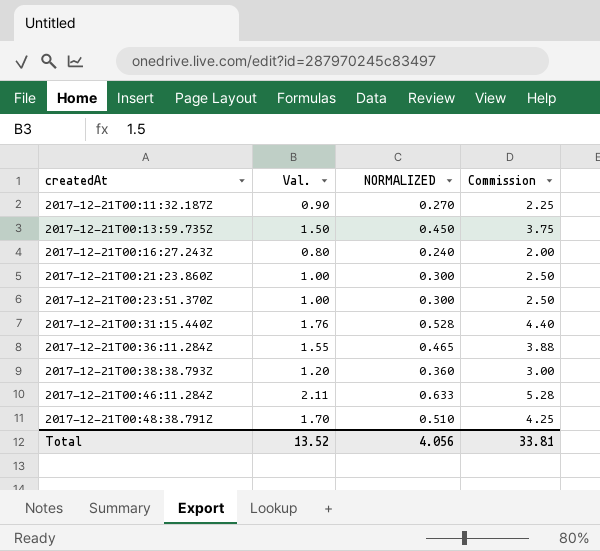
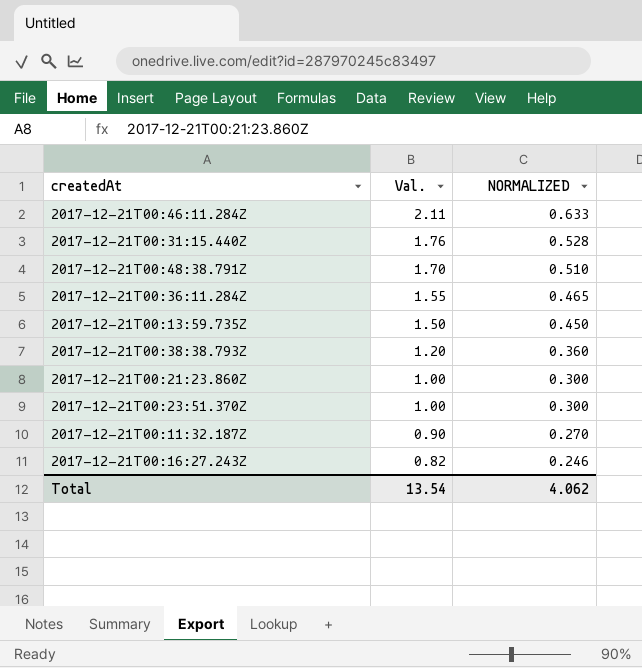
row order: createdAt ascending -> Val. descending
column Commission | formula: [Val.] * 2.5 -> none
2017-12-21T00:16:27.243Z | Val.: 0.80 -> 0.82
2017-12-21T00:16:27.243Z | NORMALIZED: 0.240 -> 0.246
Total | Val.: 13.52 -> 13.54
Total | NORMALIZED: 4.056 -> 4.062

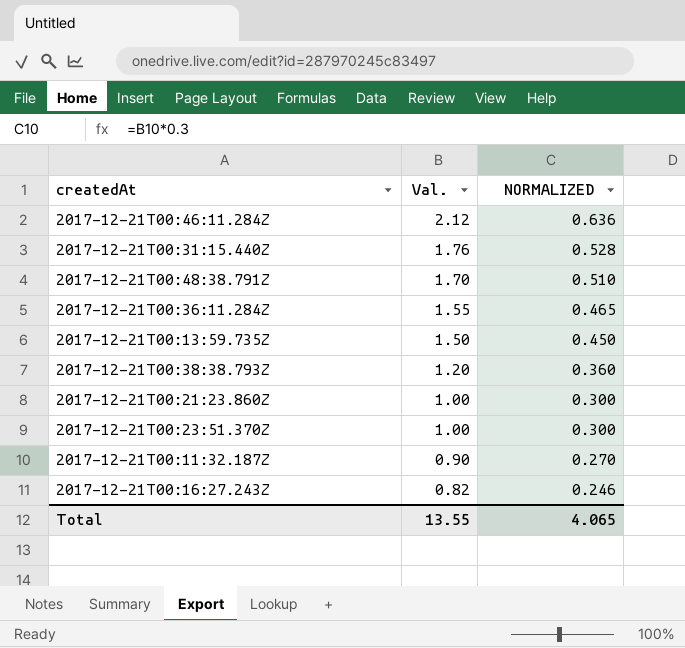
2017-12-21T00:46:11.284Z | Val.: 2.11 -> 2.12
2017-12-21T00:46:11.284Z | NORMALIZED: 0.633 -> 0.636
Total | Val.: 13.54 -> 13.55
Total | NORMALIZED: 4.062 -> 4.065

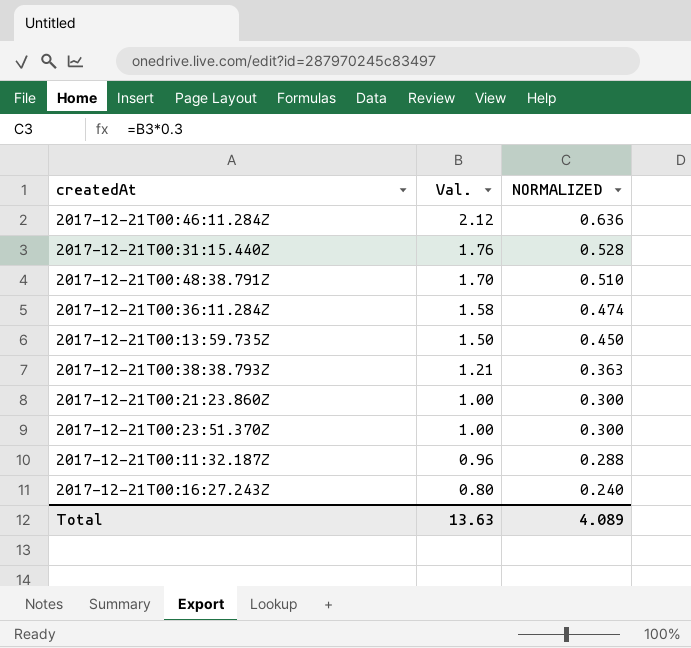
2017-12-21T00:36:11.284Z | Val.: 1.55 -> 1.58
2017-12-21T00:36:11.284Z | NORMALIZED: 0.465 -> 0.474
2017-12-21T00:38:38.793Z | Val.: 1.20 -> 1.21
2017-12-21T00:38:38.793Z | NORMALIZED: 0.360 -> 0.363
2017-12-21T00:11:32.187Z | Val.: 0.90 -> 0.96
2017-12-21T00:11:32.187Z | NORMALIZED: 0.270 -> 0.288
2017-12-21T00:16:27.243Z | Val.: 0.82 -> 0.80
2017-12-21T00:16:27.243Z | NORMALIZED: 0.246 -> 0.240
Total | Val.: 13.55 -> 13.63
Total | NORMALIZED: 4.065 -> 4.089

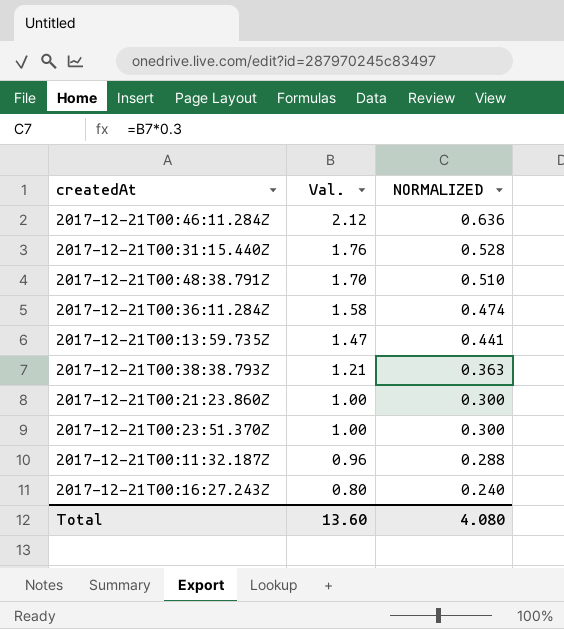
2017-12-21T00:13:59.735Z | Val.: 1.50 -> 1.47
2017-12-21T00:13:59.735Z | NORMALIZED: 0.450 -> 0.441
Total | Val.: 13.63 -> 13.60
Total | NORMALIZED: 4.089 -> 4.080

